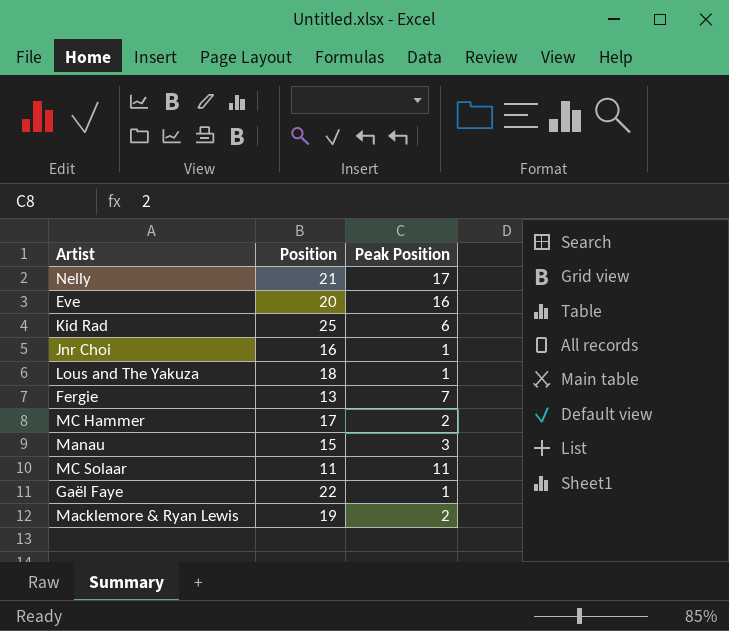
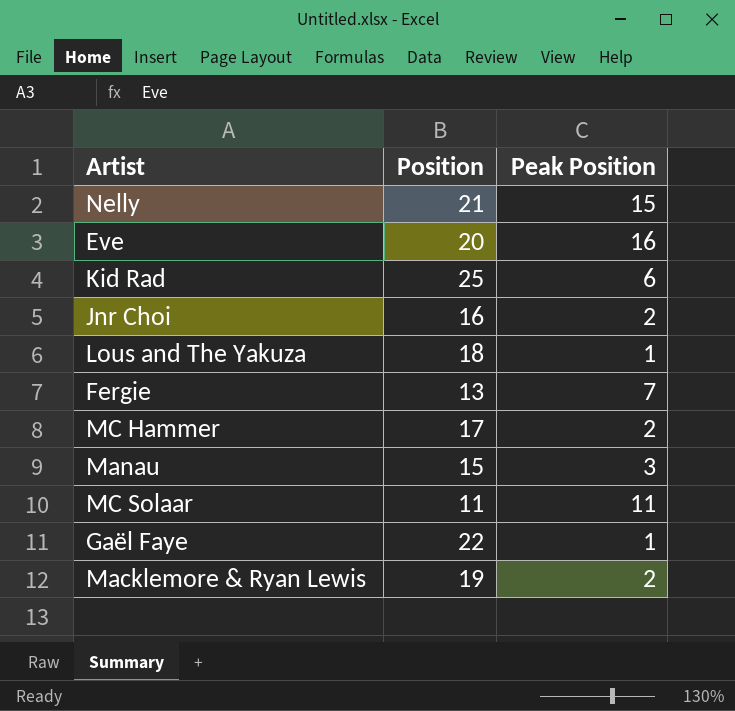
Nelly | Peak Position: 17 -> 15
Jnr Choi | Peak Position: 1 -> 2

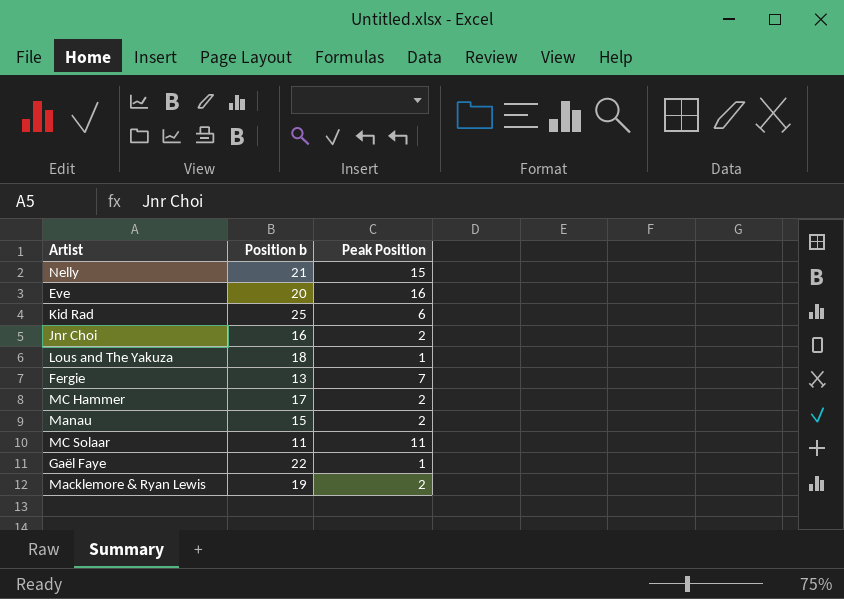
column name: Position -> Position b
Manau | Peak Position: 3 -> 2

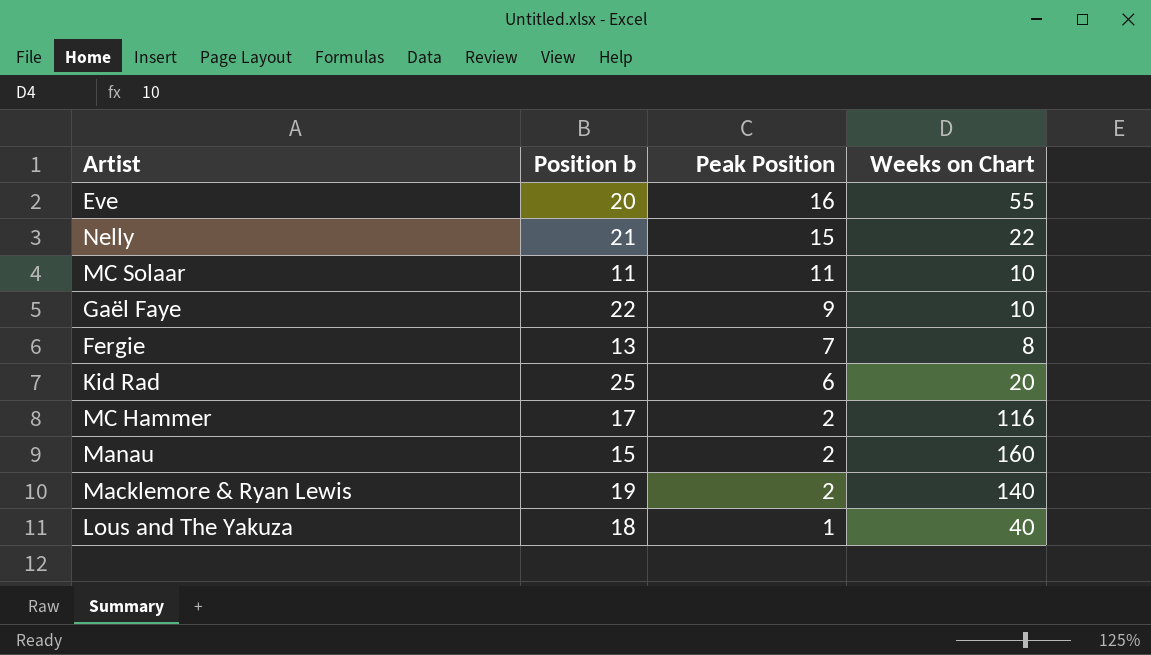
row order: none -> Peak Position descending
column Weeks on Chart | position: none -> 4
row Jnr Choi: 16 | 2 -> none
Gaël Faye | Peak Position: 1 -> 9

